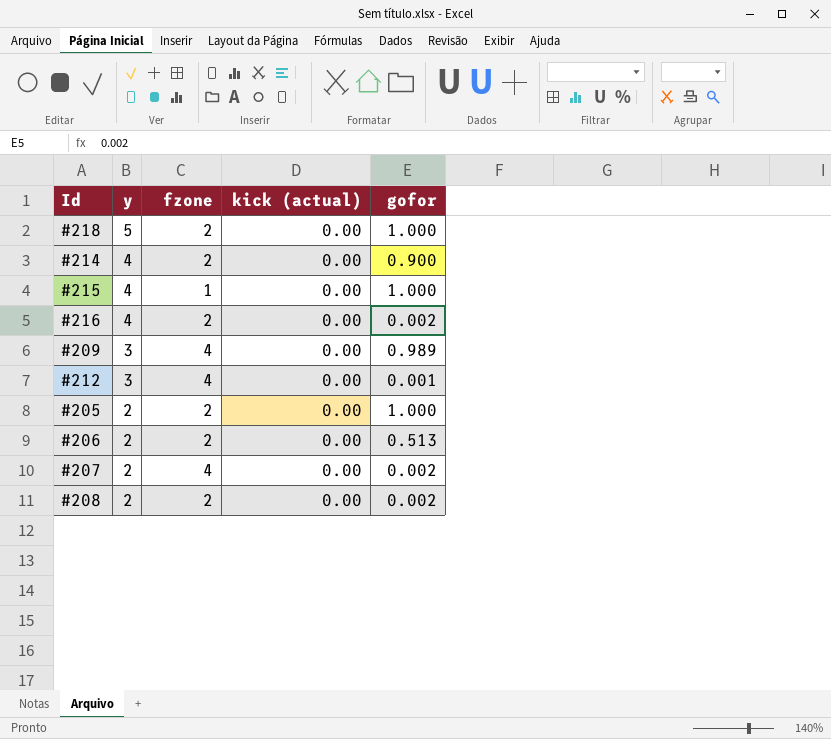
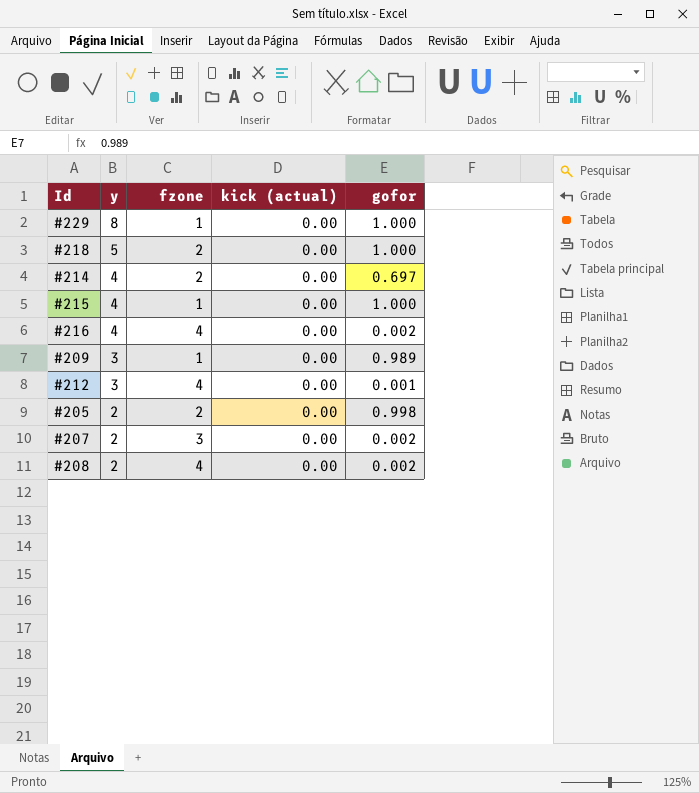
row #206: 2 | 2 | 0.00 | 0.513 -> none
row #229: none -> 8 | 1 | 0.00 | 1.000
#214 | gofor: 0.900 -> 0.697
#216 | fzone: 2 -> 4
#209 | fzone: 4 -> 1
#205 | gofor: 1.000 -> 0.998
#207 | fzone: 4 -> 3
#208 | fzone: 2 -> 4

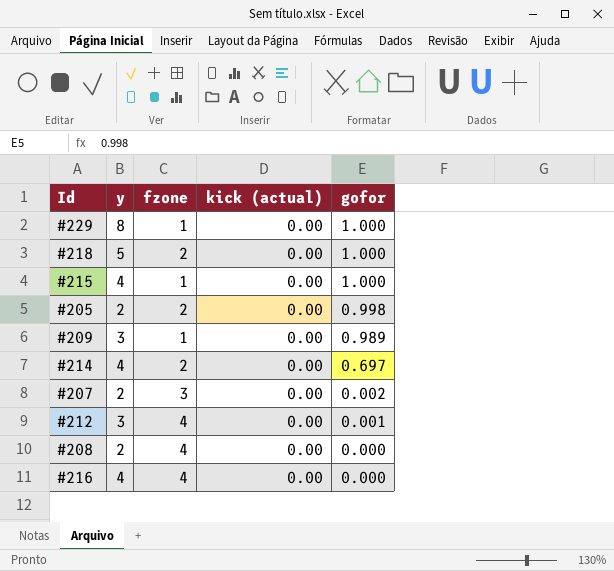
row order: y descending -> gofor descending
#208 | gofor: 0.002 -> 0.000
#216 | gofor: 0.002 -> 0.000

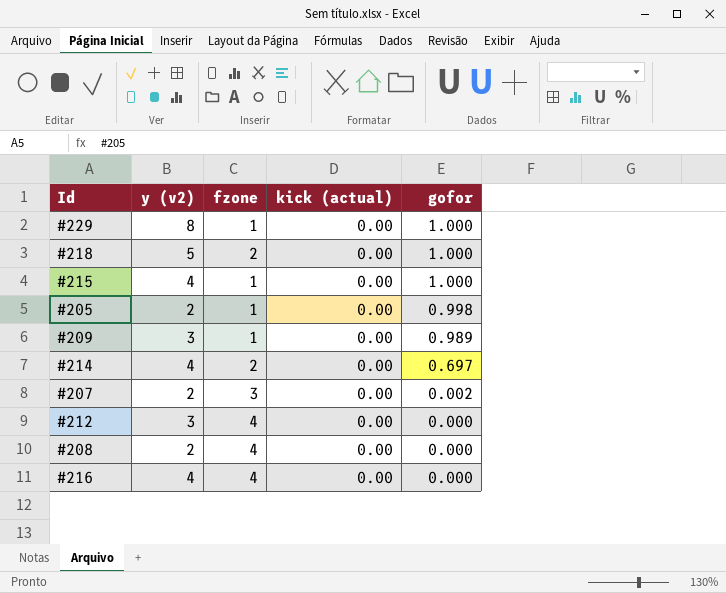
column name: y -> y (v2)
#205 | fzone: 2 -> 1
#212 | gofor: 0.001 -> 0.000

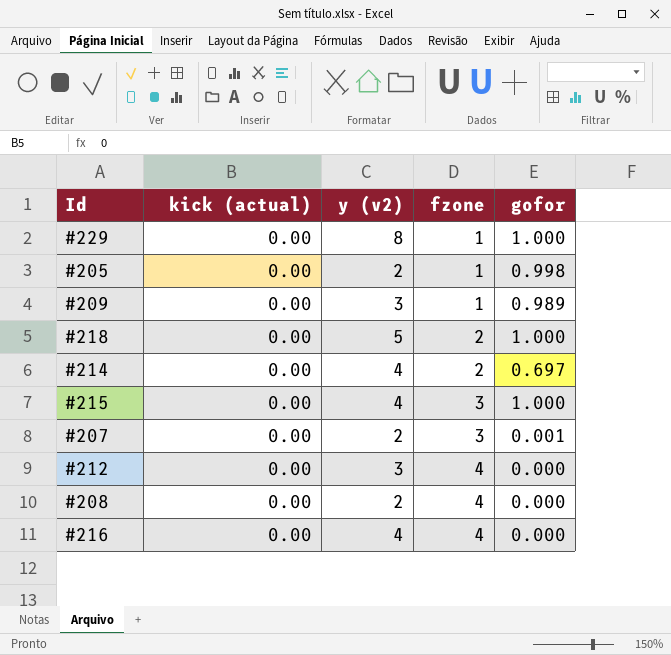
row order: gofor descending -> fzone ascending
column kick (actual) | position: 4 -> 2
#215 | fzone: 1 -> 3
#207 | gofor: 0.002 -> 0.001

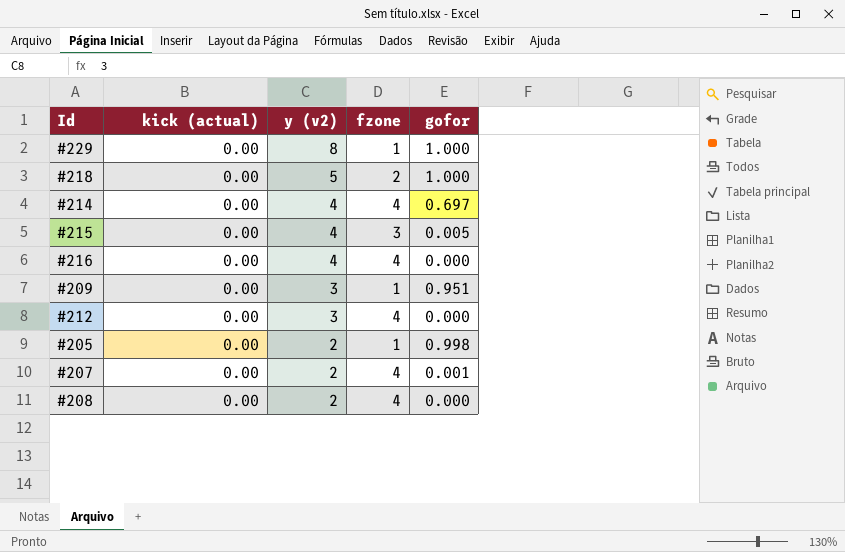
row order: fzone ascending -> y (v2) descending
#214 | fzone: 2 -> 4
#215 | gofor: 1.000 -> 0.005
#209 | gofor: 0.989 -> 0.951
#207 | fzone: 3 -> 4

